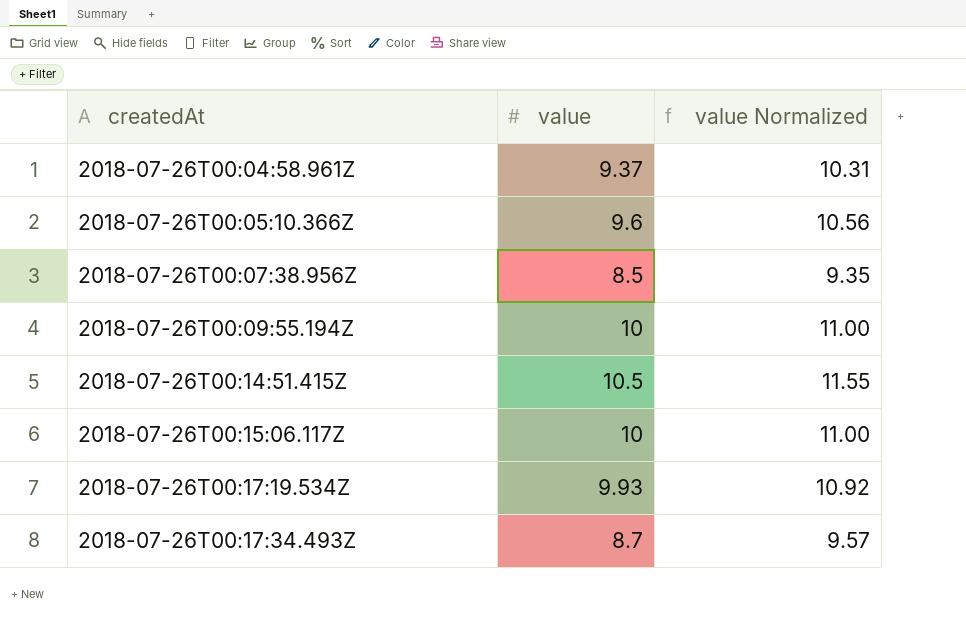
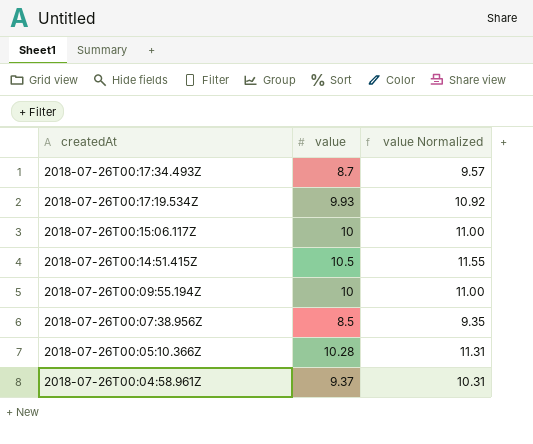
row order: createdAt ascending -> createdAt descending
2018-07-26T00:05:10.366Z | value: 9.6 -> 10.28
2018-07-26T00:05:10.366Z | value Normalized: 10.56 -> 11.31

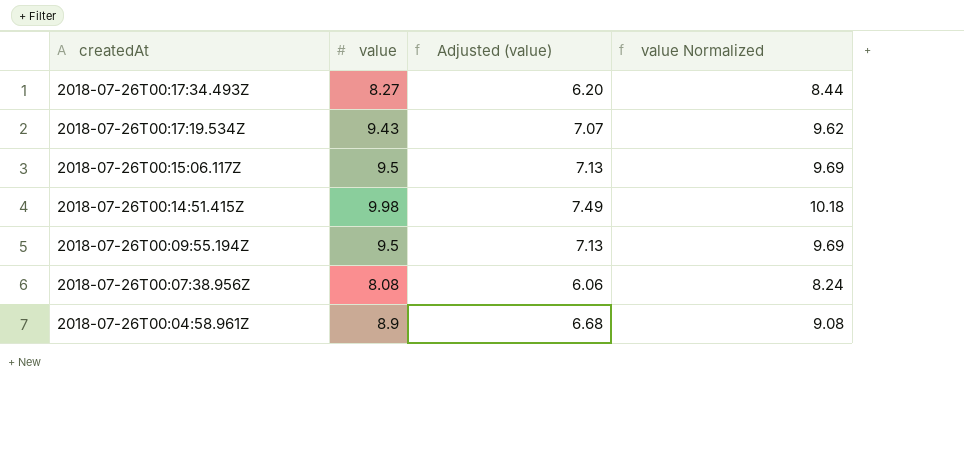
column Adjusted (value) | formula: none -> [value] * 0.75
column value Normalized | formula: [value] * 1.1 -> [value] * 1.02
row 2018-07-26T00:05:10.366Z: 10.28 | 11.31 -> none
2018-07-26T00:17:34.493Z | value: 8.7 -> 8.27
2018-07-26T00:17:19.534Z | value: 9.93 -> 9.43
2018-07-26T00:15:06.117Z | value: 10 -> 9.5
2018-07-26T00:14:51.415Z | value: 10.5 -> 9.98
2018-07-26T00:09:55.194Z | value: 10 -> 9.5
2018-07-26T00:07:38.956Z | value: 8.5 -> 8.08
2018-07-26T00:04:58.961Z | value: 9.37 -> 8.9

